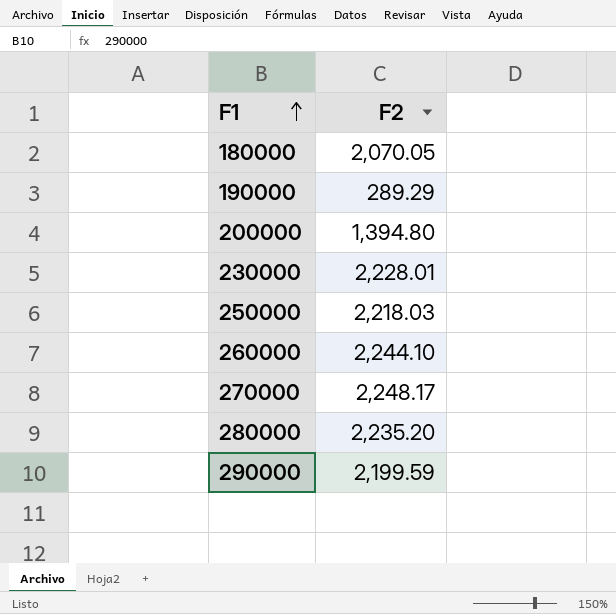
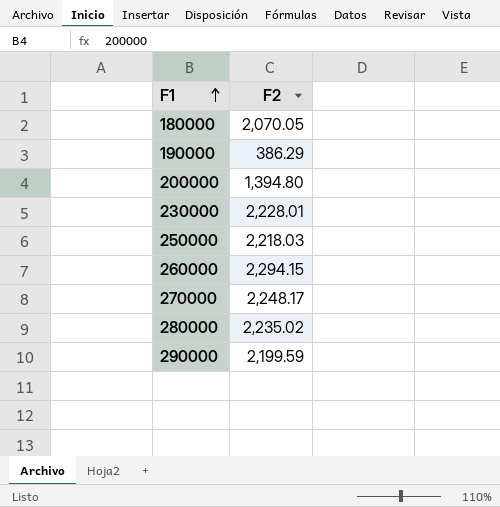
190000 | F2: 289.29 -> 386.29
260000 | F2: 2,244.10 -> 2,294.15
280000 | F2: 2,235.20 -> 2,235.02

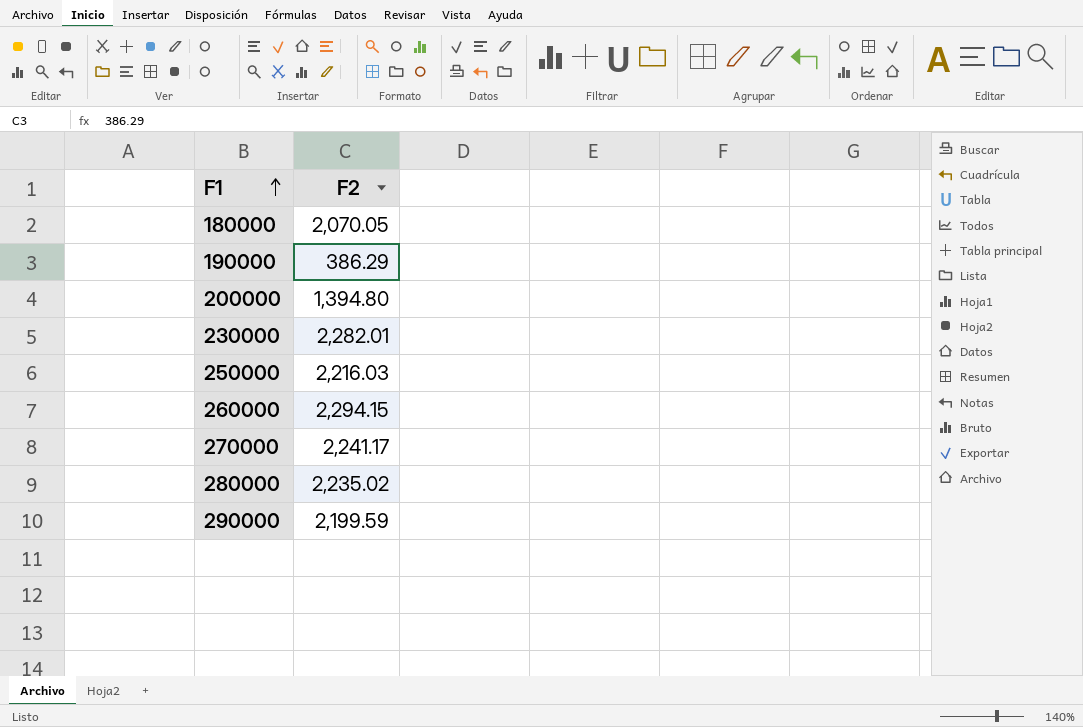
230000 | F2: 2,228.01 -> 2,282.01
250000 | F2: 2,218.03 -> 2,216.03
270000 | F2: 2,248.17 -> 2,241.17

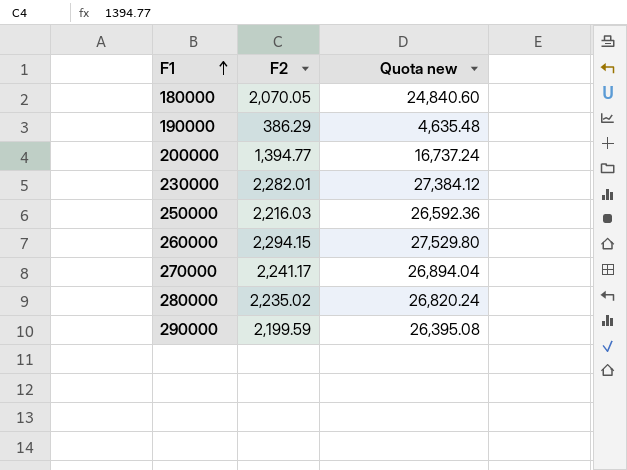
column Quota new | formula: none -> [F2] * 12
200000 | F2: 1,394.80 -> 1,394.77

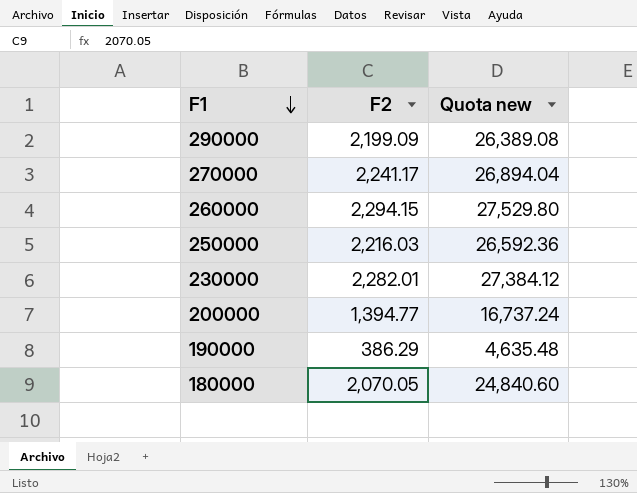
row order: F1 ascending -> F1 descending
row 280000: 2,235.02 | 26,820.24 -> none
290000 | F2: 2,199.59 -> 2,199.09
290000 | Quota new: 26,395.08 -> 26,389.08

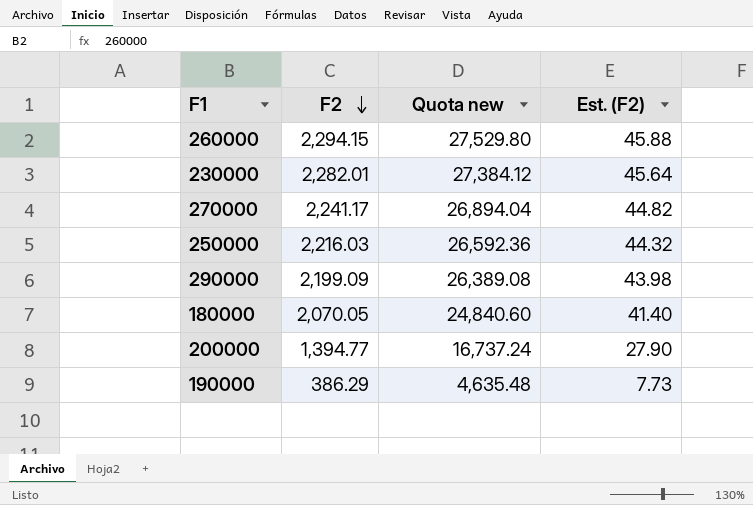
row order: F1 descending -> F2 descending
column Est. (F2) | formula: none -> [F2] * 0.02

